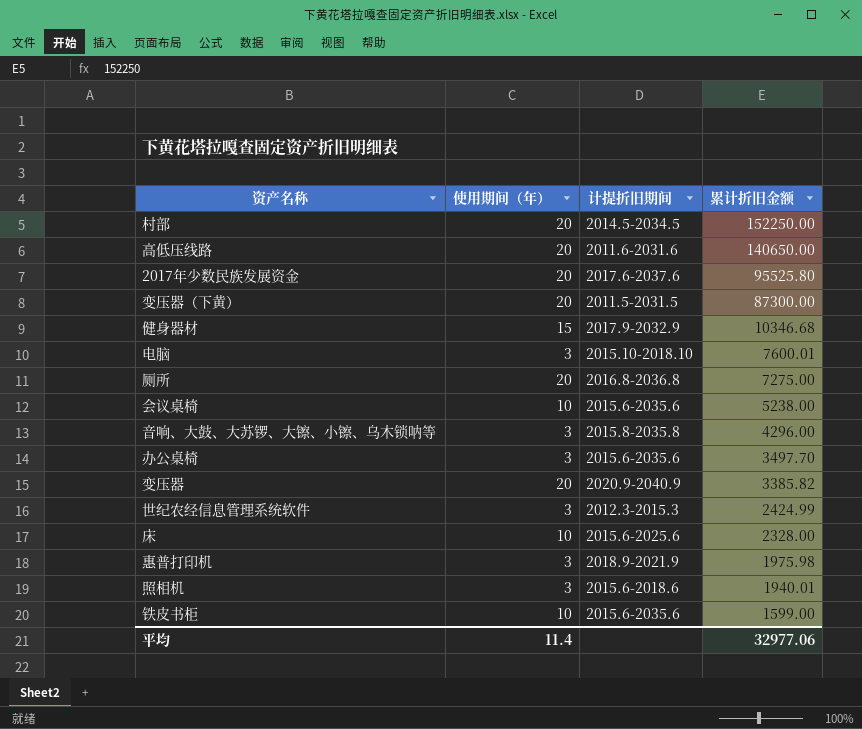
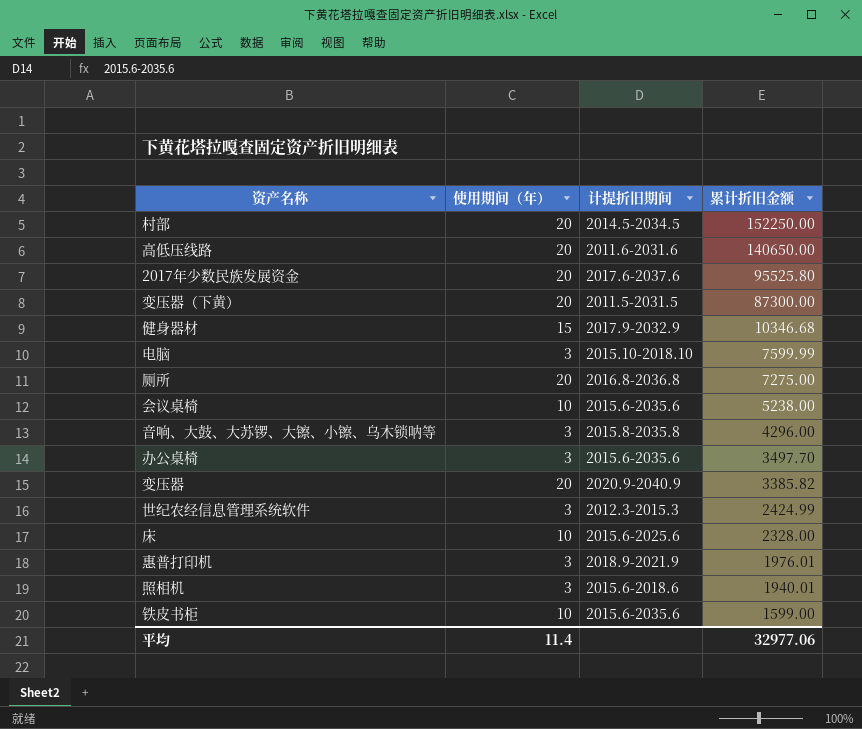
电脑 | 累计折旧金额: 7600.01 -> 7599.99
惠普打印机 | 累计折旧金额: 1975.98 -> 1976.01

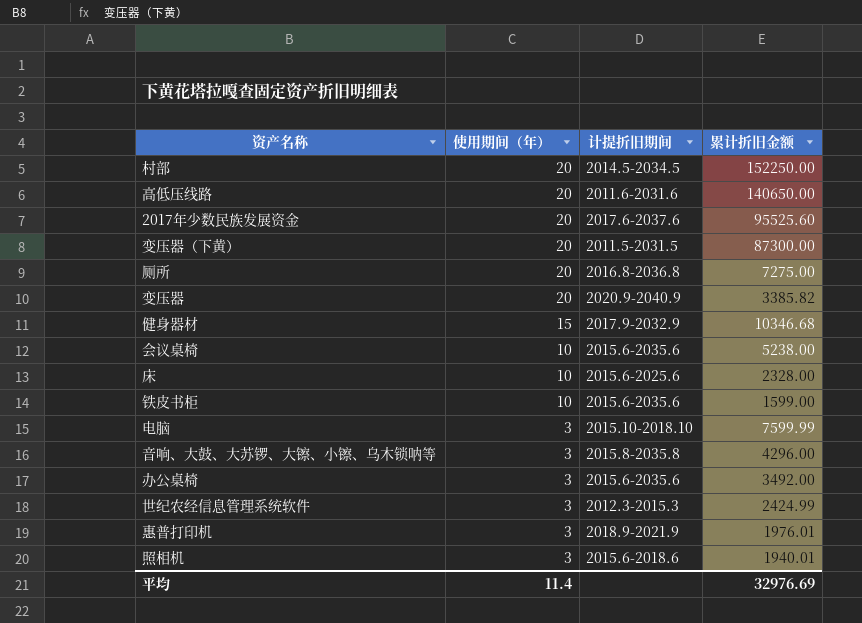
row order: 累计折旧金额 descending -> 使用期间（年） descending
2017年少数民族发展资金 | 累计折旧金额: 95525.80 -> 95525.60
办公桌椅 | 累计折旧金额: 3497.70 -> 3492.00
平均 | 累计折旧金额: 32977.06 -> 32976.69

